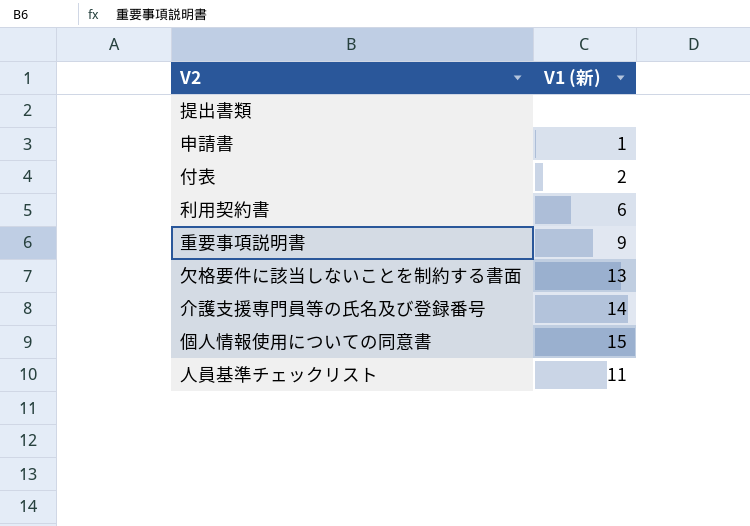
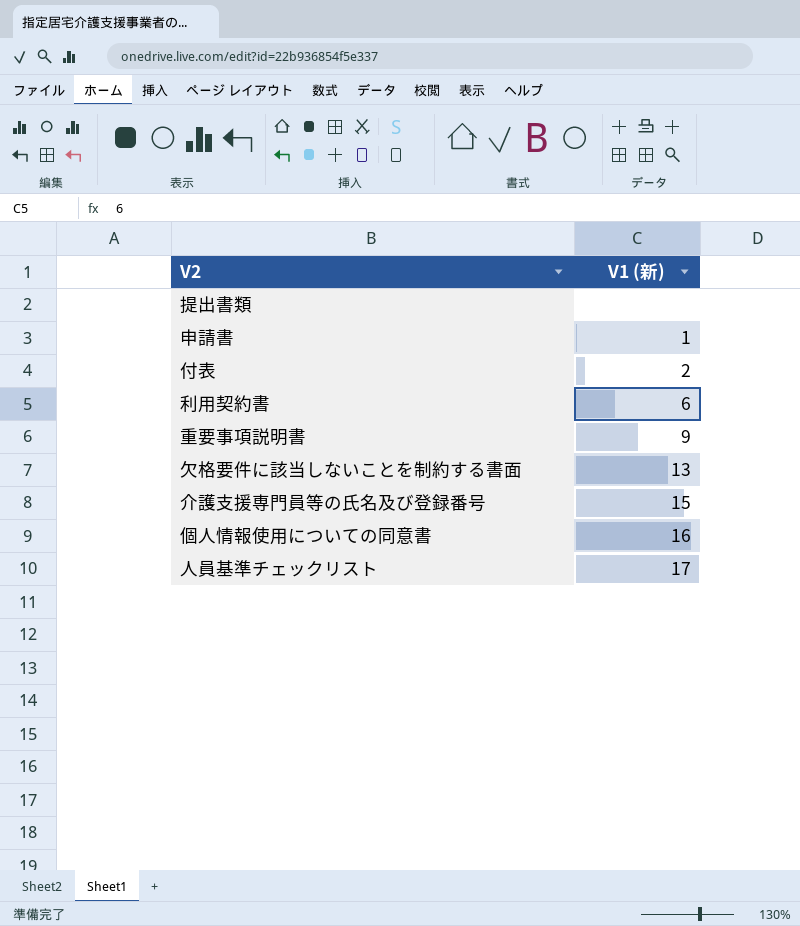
介護支援専門員等の氏名及び登録番号 | V1 (新): 14 -> 15
個人情報使用についての同意書 | V1 (新): 15 -> 16
人員基準チェックリスト | V1 (新): 11 -> 17

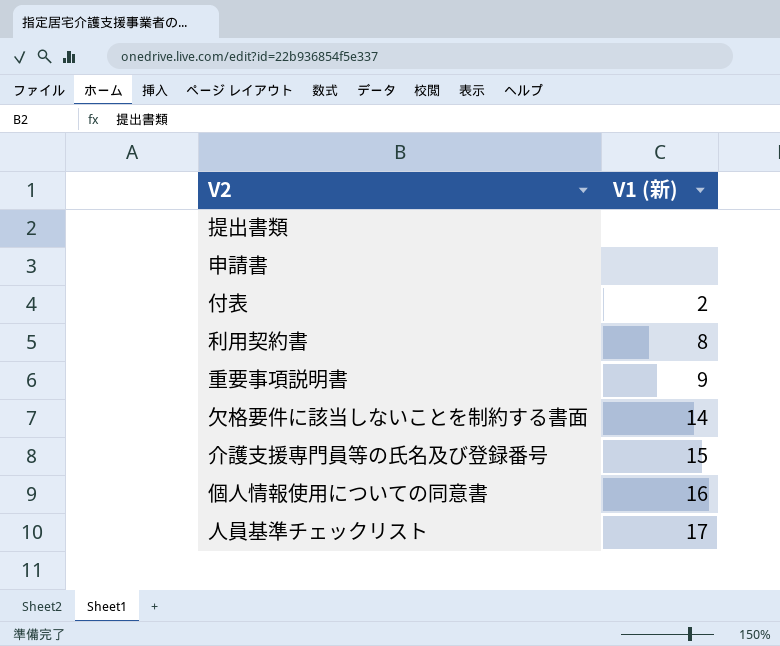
申請書 | V1 (新): 1 -> none
利用契約書 | V1 (新): 6 -> 8
欠格要件に該当しないことを制約する書面 | V1 (新): 13 -> 14

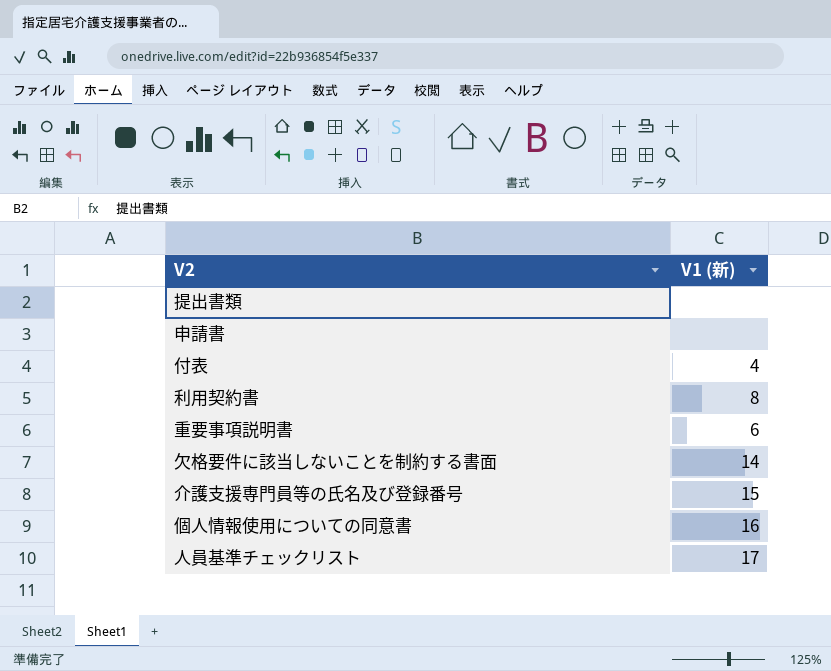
付表 | V1 (新): 2 -> 4
重要事項説明書 | V1 (新): 9 -> 6

